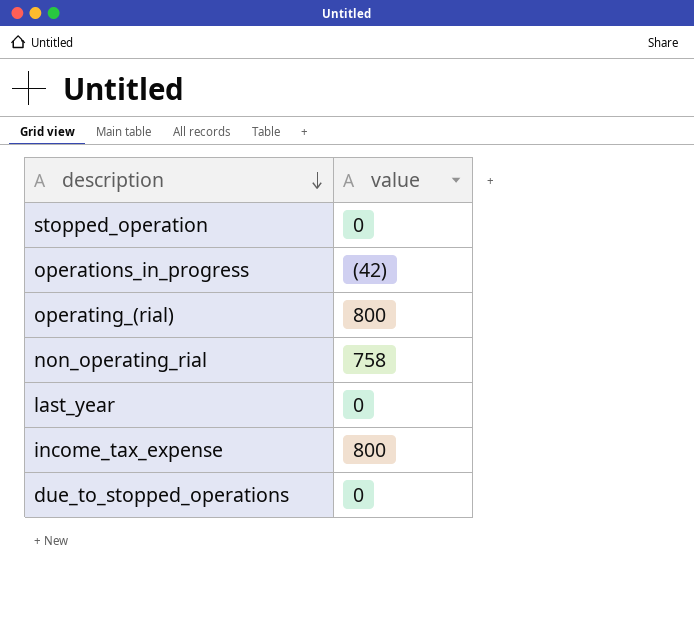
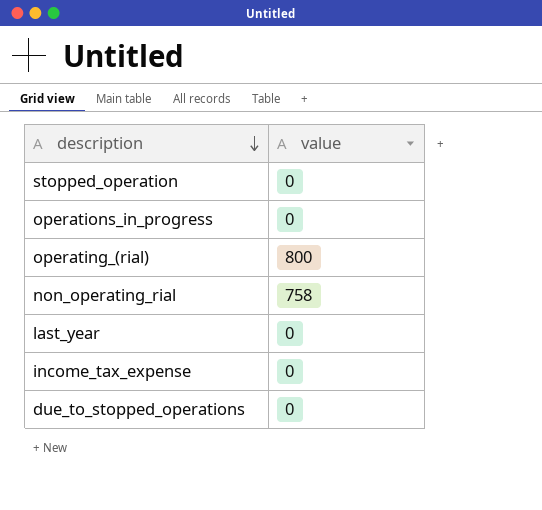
operations_in_progress | value: (42) -> 0
income_tax_expense | value: 800 -> 0

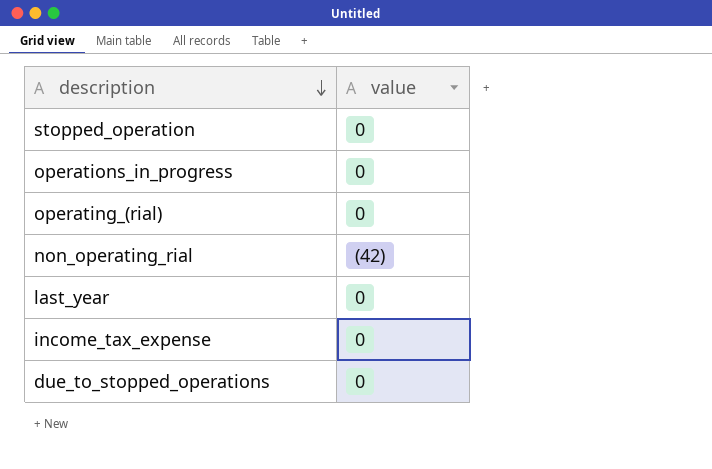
operating_(rial) | value: 800 -> 0
non_operating_rial | value: 758 -> (42)

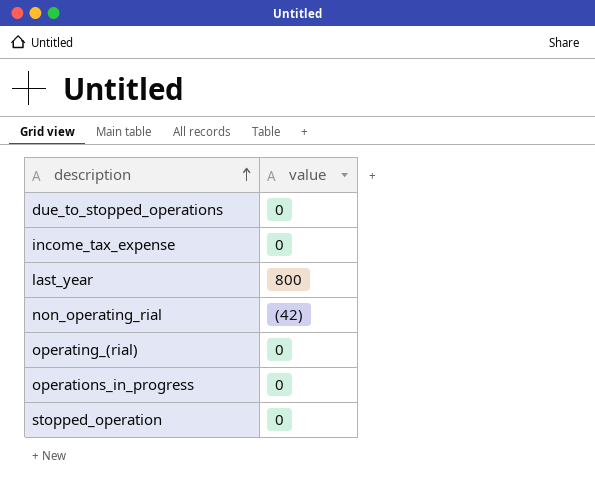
row order: description descending -> description ascending
last_year | value: 0 -> 800

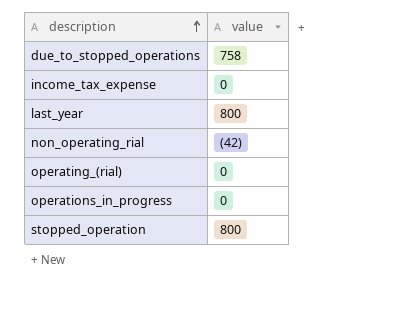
due_to_stopped_operations | value: 0 -> 758
stopped_operation | value: 0 -> 800

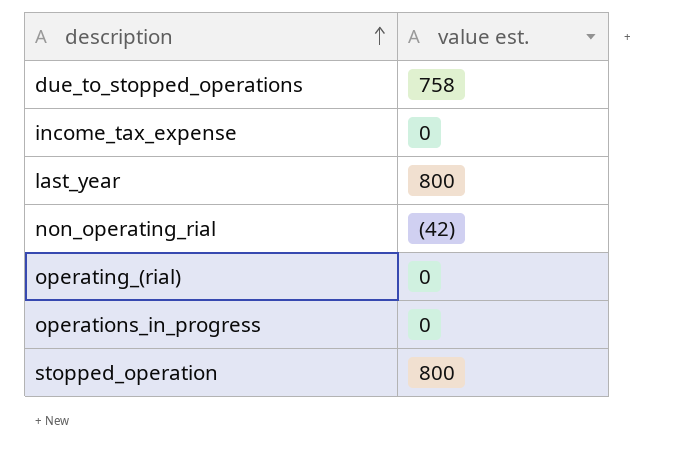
column name: value -> value est.

